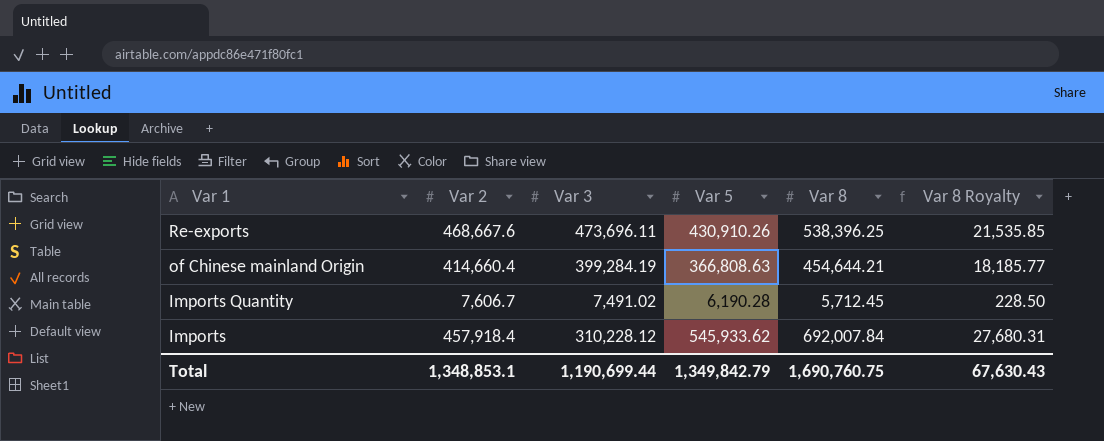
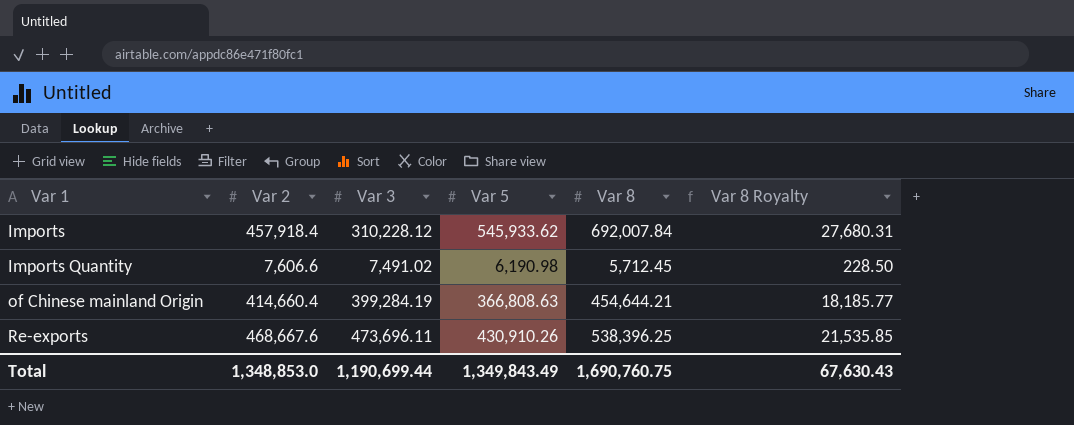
row order: Var 1 descending -> Var 1 ascending
Imports Quantity | Var 2: 7,606.7 -> 7,606.6
Imports Quantity | Var 5: 6,190.28 -> 6,190.98
Total | Var 2: 1,348,853.1 -> 1,348,853.0
Total | Var 5: 1,349,842.79 -> 1,349,843.49

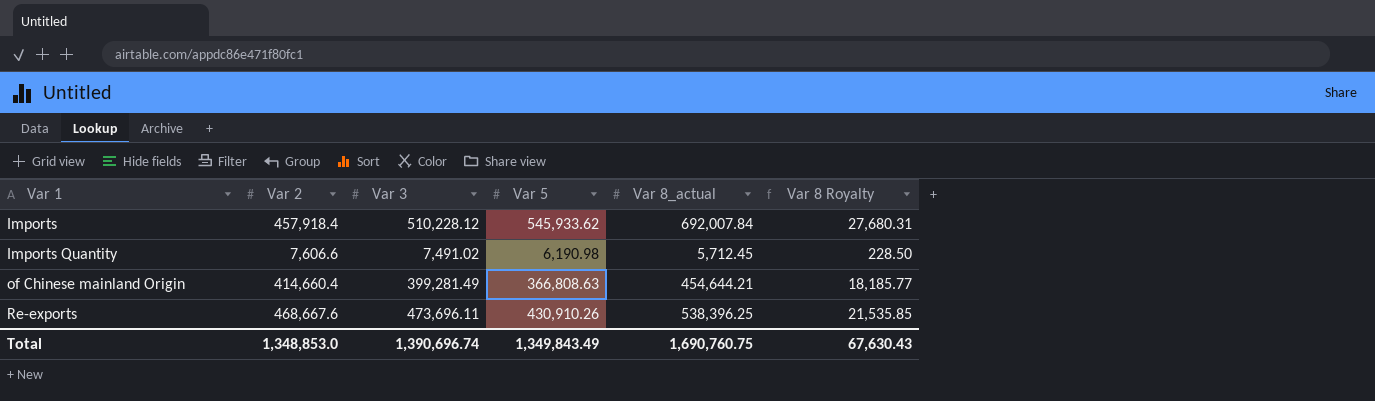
column name: Var 8 -> Var 8_actual
Imports | Var 3: 310,228.12 -> 510,228.12
of Chinese mainland Origin | Var 3: 399,284.19 -> 399,281.49
Total | Var 3: 1,190,699.44 -> 1,390,696.74

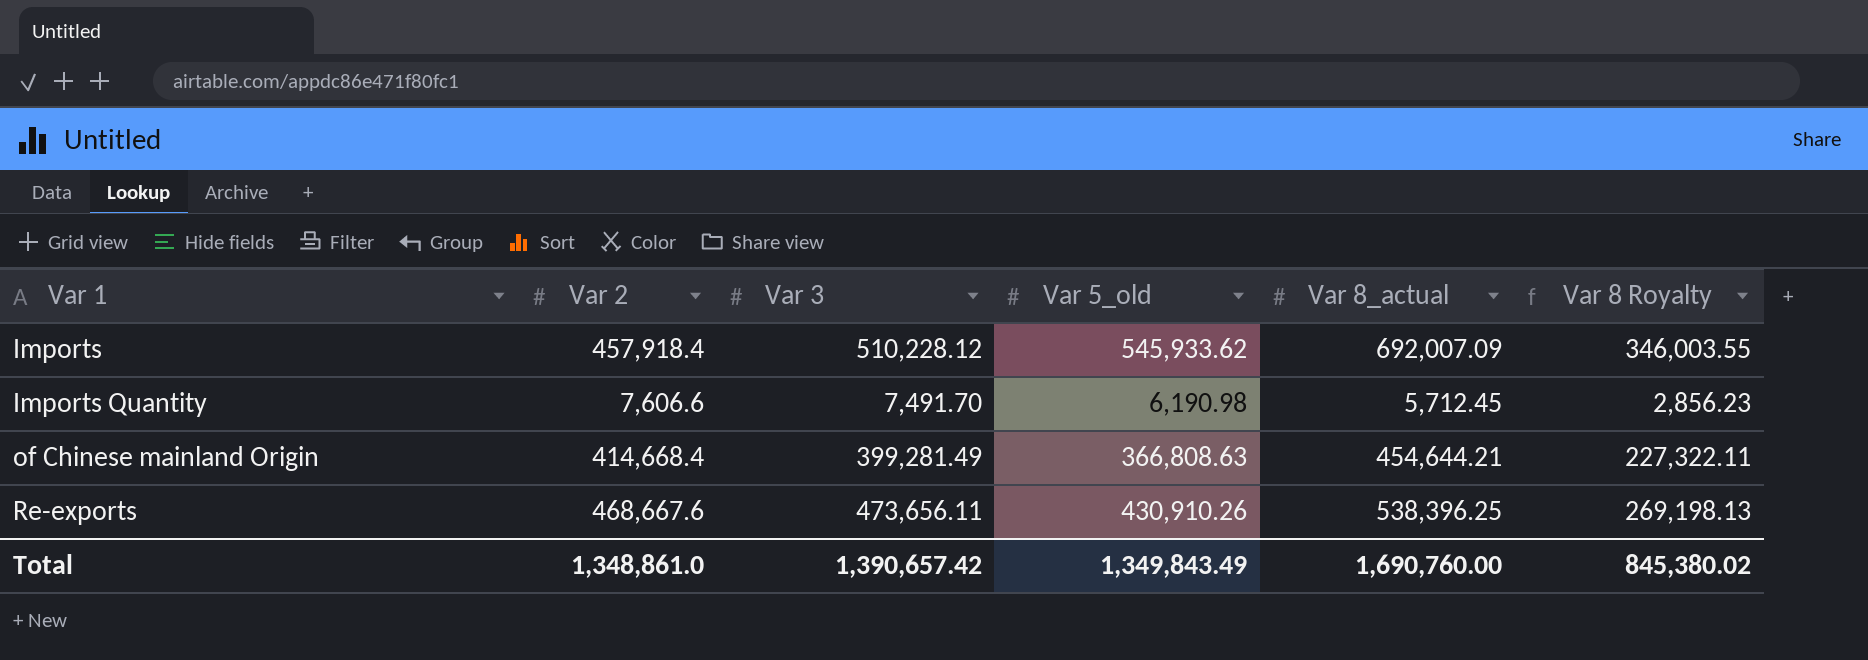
column name: Var 5 -> Var 5_old
column Var 8 Royalty | formula: [Var 8_actual] * 0.04 -> [Var 8_actual] * 0.5
Imports | Var 8_actual: 692,007.84 -> 692,007.09
Imports Quantity | Var 3: 7,491.02 -> 7,491.70
of Chinese mainland Origin | Var 2: 414,660.4 -> 414,668.4
Re-exports | Var 3: 473,696.11 -> 473,656.11
Total | Var 2: 1,348,853.0 -> 1,348,861.0
Total | Var 3: 1,390,696.74 -> 1,390,657.42
Total | Var 8_actual: 1,690,760.75 -> 1,690,760.00
Total | Var 8 Royalty: 67,630.43 -> 845,380.02

